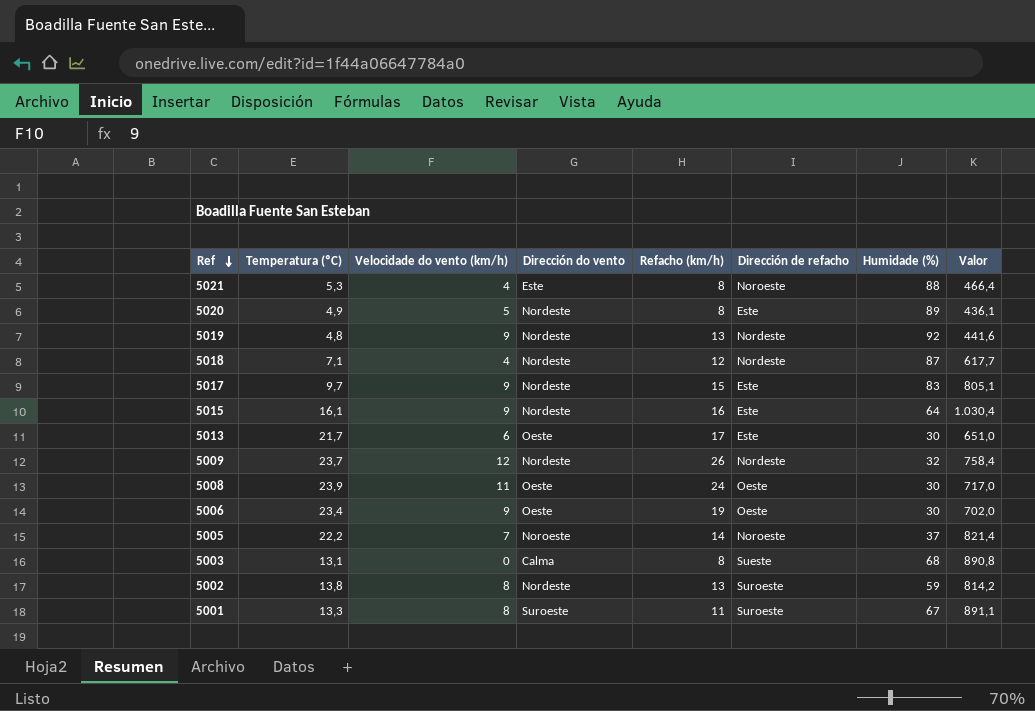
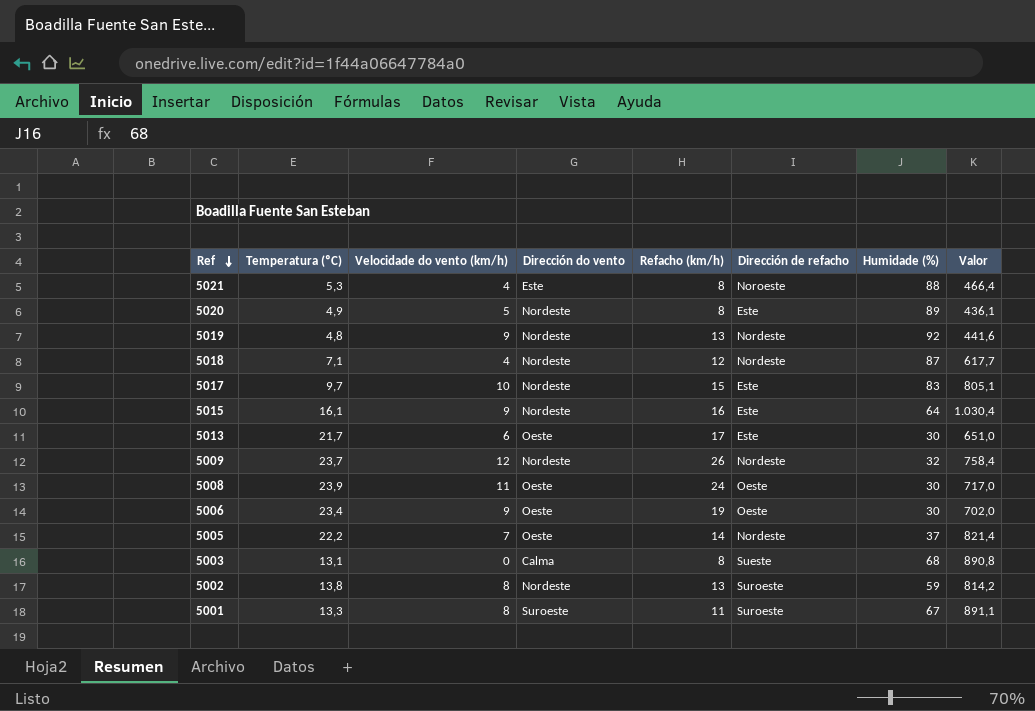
5017 | Velocidade do vento (km/h): 9 -> 10
5005 | Dirección do vento: Noroeste -> Oeste
5005 | Dirección de refacho: Noroeste -> Nordeste

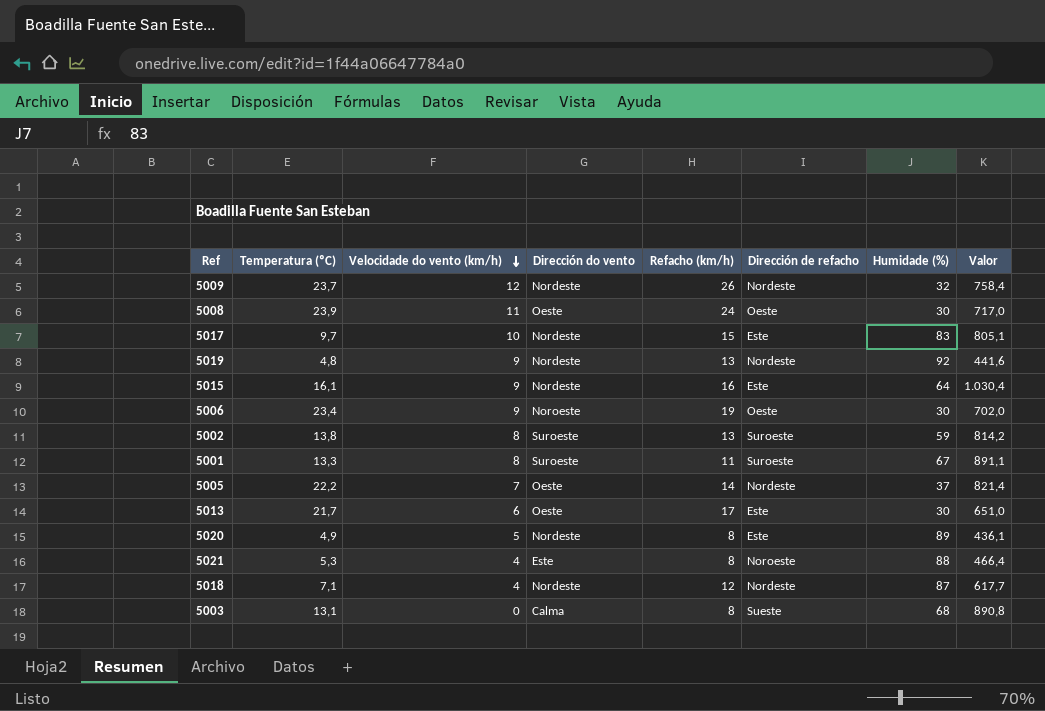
row order: Ref descending -> Velocidade do vento (km/h) descending
5006 | Dirección do vento: Oeste -> Noroeste
5002 | Dirección do vento: Nordeste -> Suroeste

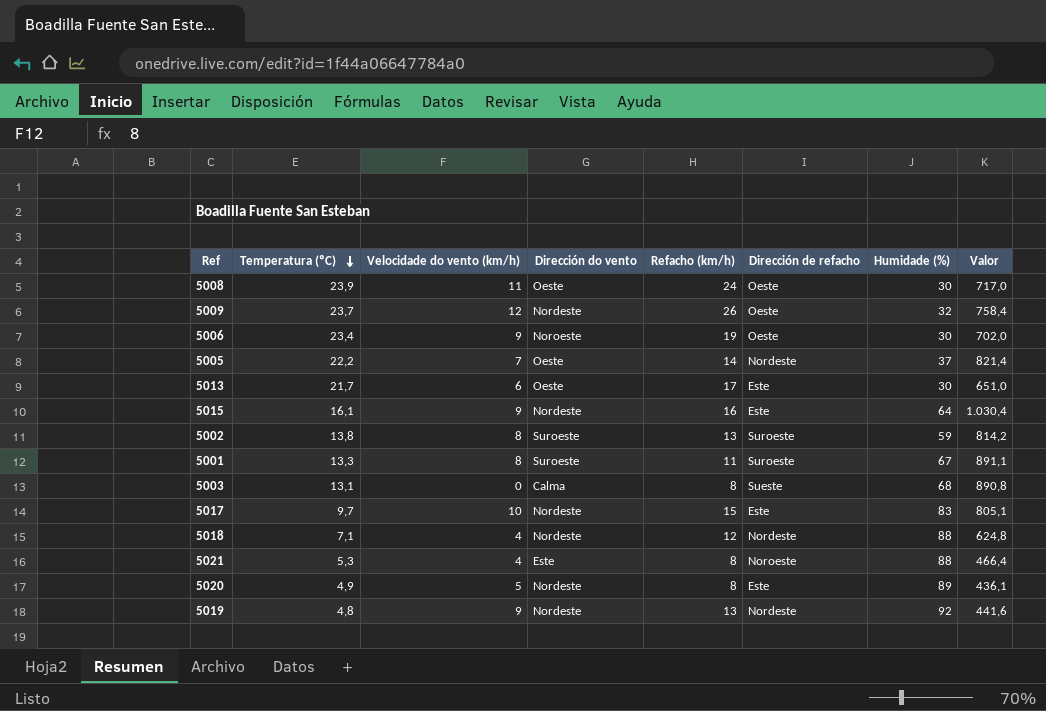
row order: Velocidade do vento (km/h) descending -> Temperatura (ºC) descending
5009 | Dirección de refacho: Nordeste -> Oeste
5018 | Humidade (%): 87 -> 88
5018 | Valor: 617,7 -> 624,8

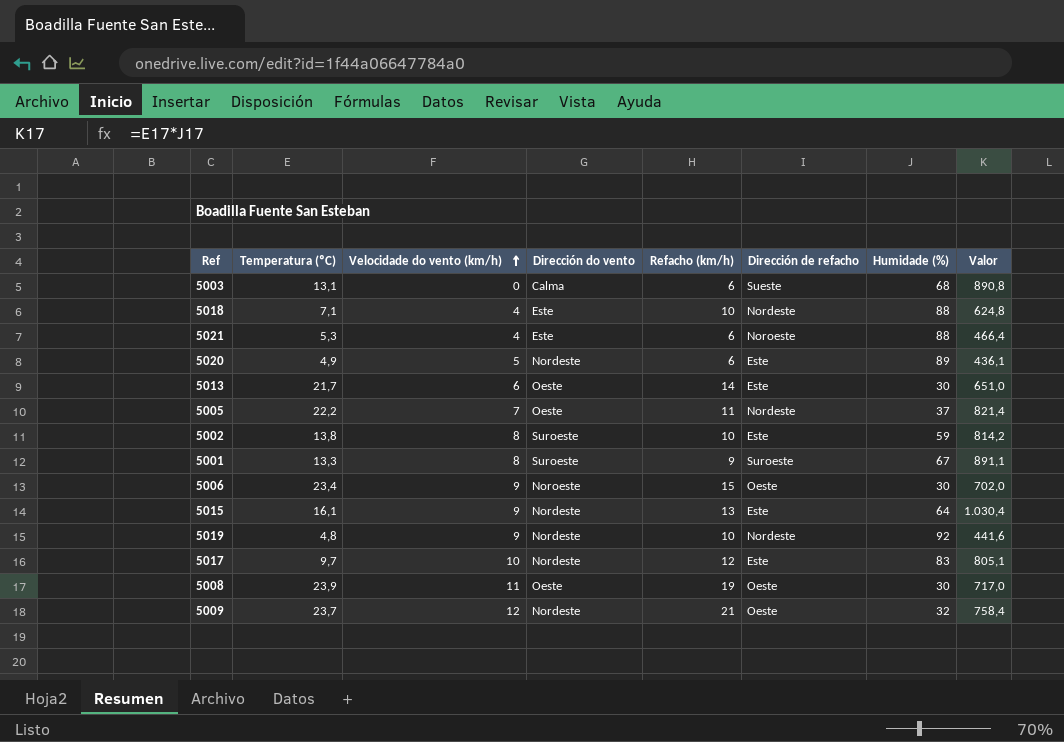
row order: Temperatura (ºC) descending -> Velocidade do vento (km/h) ascending
5003 | Refacho (km/h): 8 -> 6
5018 | Dirección do vento: Nordeste -> Este
5018 | Refacho (km/h): 12 -> 10
5021 | Refacho (km/h): 8 -> 6
5020 | Refacho (km/h): 8 -> 6
5013 | Refacho (km/h): 17 -> 14
5005 | Refacho (km/h): 14 -> 11
5002 | Refacho (km/h): 13 -> 10
5002 | Dirección de refacho: Suroeste -> Este
5001 | Refacho (km/h): 11 -> 9
5006 | Refacho (km/h): 19 -> 15
5015 | Refacho (km/h): 16 -> 13
5019 | Refacho (km/h): 13 -> 10
5017 | Refacho (km/h): 15 -> 12
5008 | Refacho (km/h): 24 -> 19
5009 | Refacho (km/h): 26 -> 21

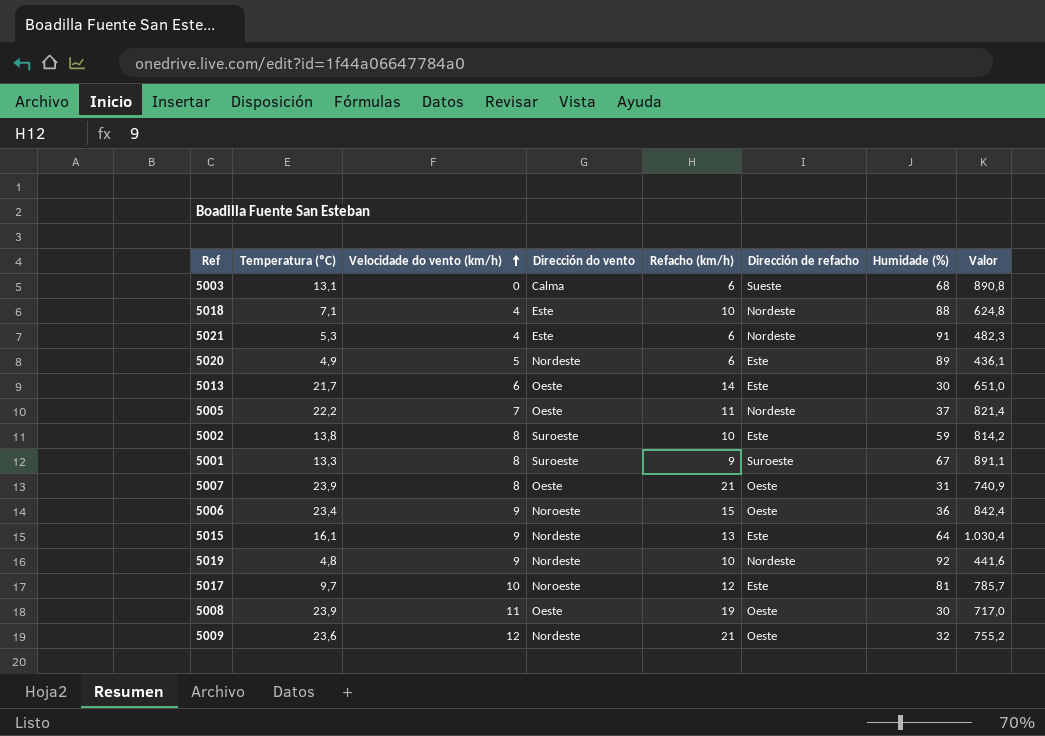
5021 | Dirección de refacho: Noroeste -> Nordeste
5021 | Humidade (%): 88 -> 91
5021 | Valor: 466,4 -> 482,3
row 5007: none -> 23,9 | 8 | Oeste | 21 | Oeste | 31 | 740,9
5006 | Humidade (%): 30 -> 36
5006 | Valor: 702,0 -> 842,4
5017 | Dirección do vento: Nordeste -> Noroeste
5017 | Humidade (%): 83 -> 81
5017 | Valor: 805,1 -> 785,7
5009 | Temperatura (ºC): 23,7 -> 23,6
5009 | Valor: 758,4 -> 755,2

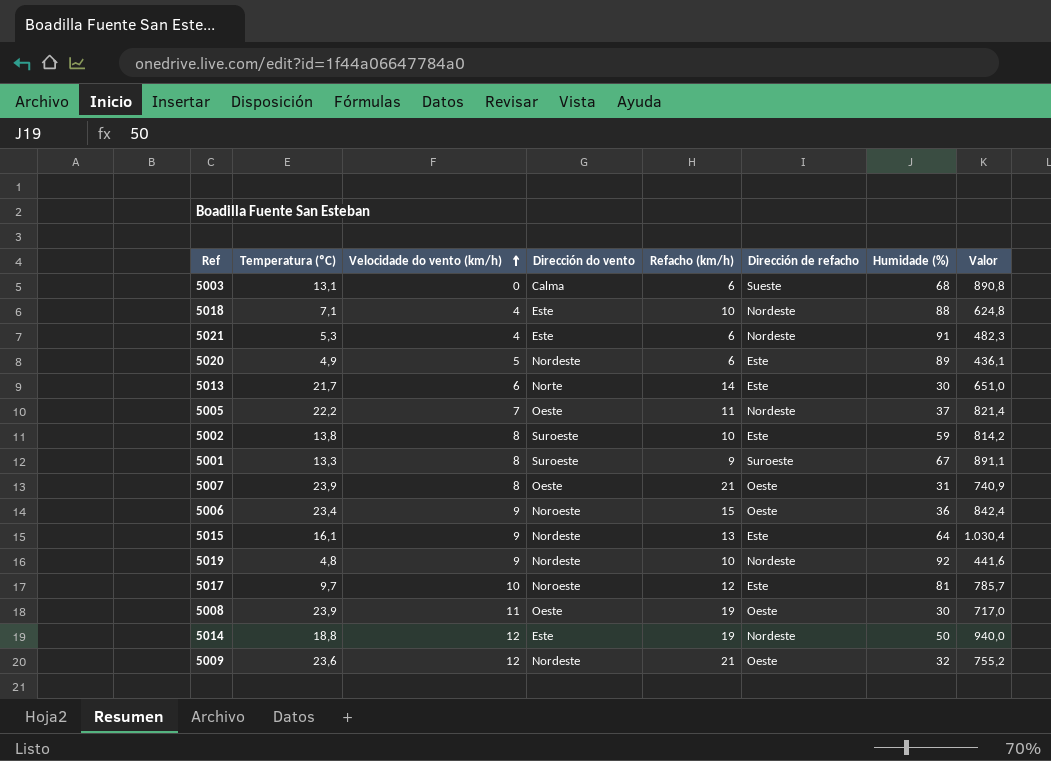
5013 | Dirección do vento: Oeste -> Norte
row 5014: none -> 18,8 | 12 | Este | 19 | Nordeste | 50 | 940,0

